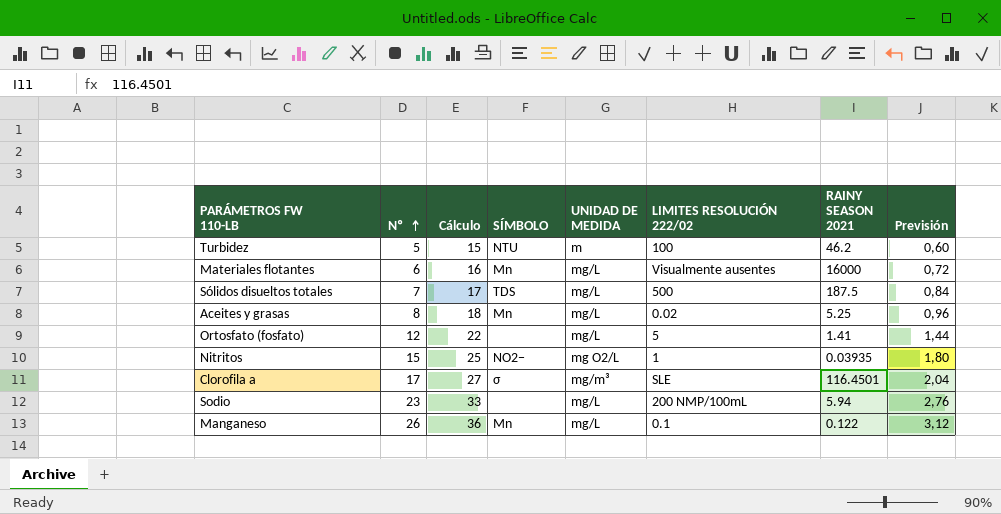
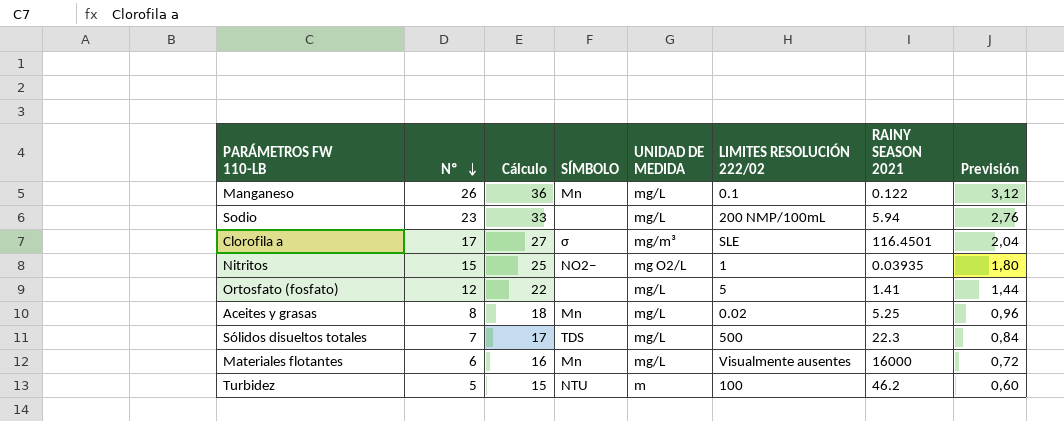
row order: Nº ascending -> Nº descending
Sólidos disueltos totales | RAINY SEASON 2021: 187.5 -> 22.3

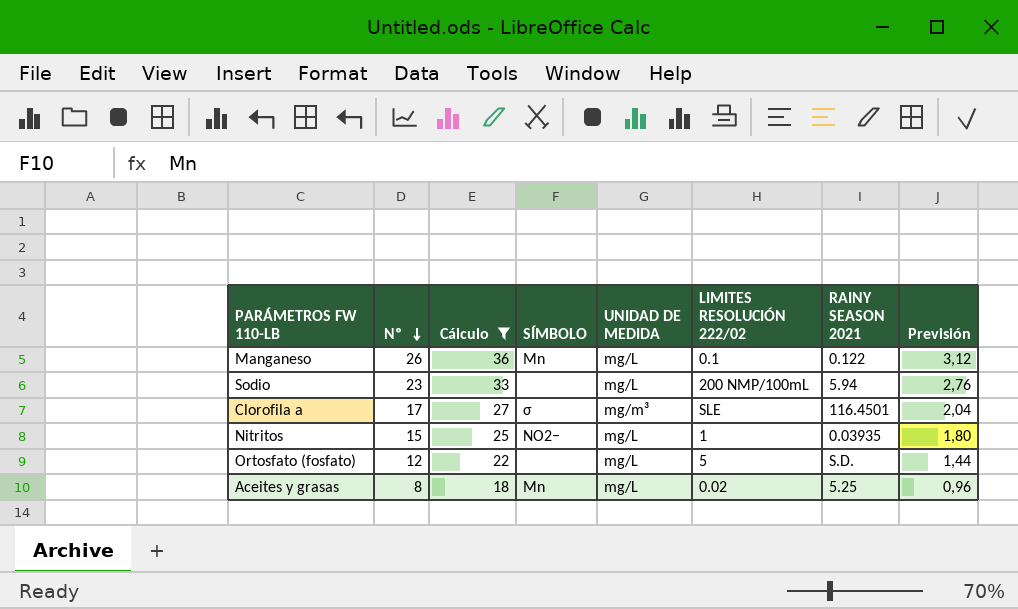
filter: none -> Cálculo >= 18
Nitritos | UNIDAD DE MEDIDA: mg O2/L -> mg/L
Ortosfato (fosfato) | RAINY SEASON 2021: 1.41 -> S.D.

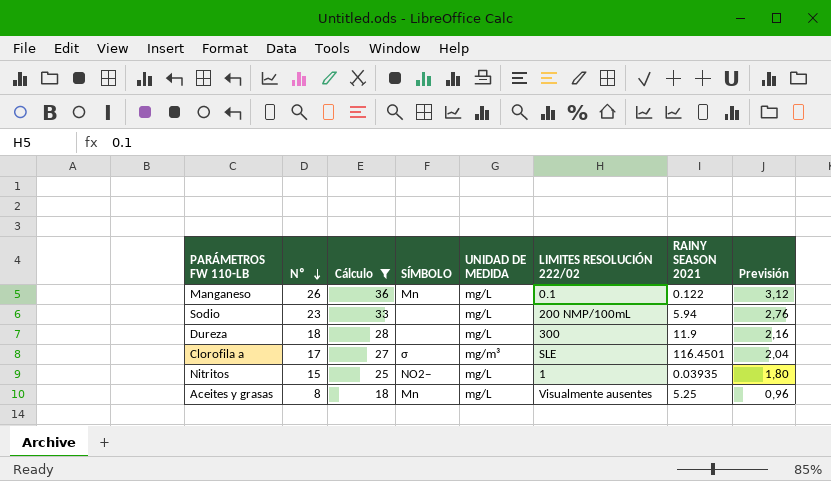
row Ortosfato (fosfato): 12 | 22 | none | mg/L | 5 | S.D. | 1,44 -> none
row Dureza: none -> 18 | 28 | none | mg/L | 300 | 11.9 | 2,16
Aceites y grasas | LIMITES RESOLUCIÓN 222/02: 0.02 -> Visualmente ausentes

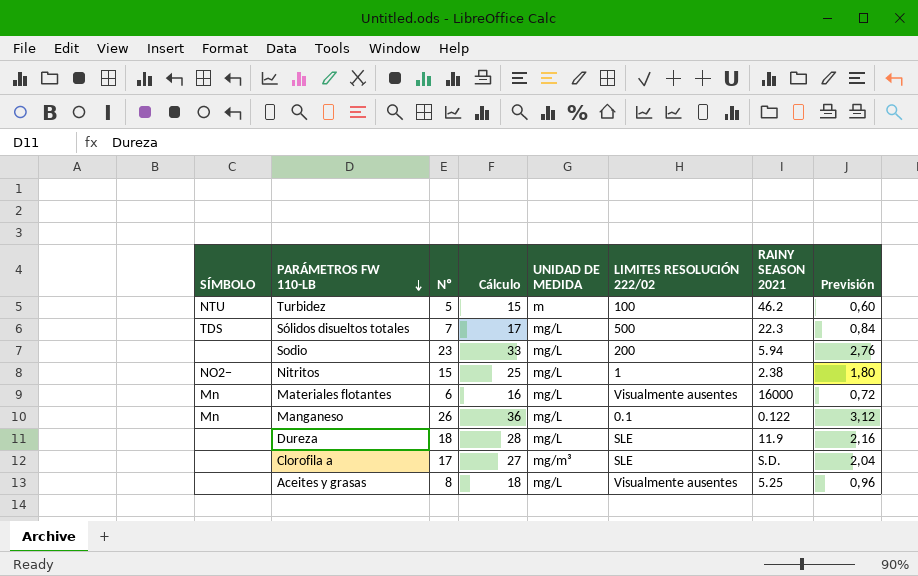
filter: Cálculo >= 18 -> none
row order: Nº descending -> PARÁMETROS FW 110-LB descending
column SÍMBOLO | position: 4 -> 1
Sodio | LIMITES RESOLUCIÓN 222/02: 200 NMP/100mL -> 200
Nitritos | RAINY SEASON 2021: 0.03935 -> 2.38
Dureza | LIMITES RESOLUCIÓN 222/02: 300 -> SLE
Clorofila a | SÍMBOLO: σ -> none
Clorofila a | RAINY SEASON 2021: 116.4501 -> S.D.
Aceites y grasas | SÍMBOLO: Mn -> none

